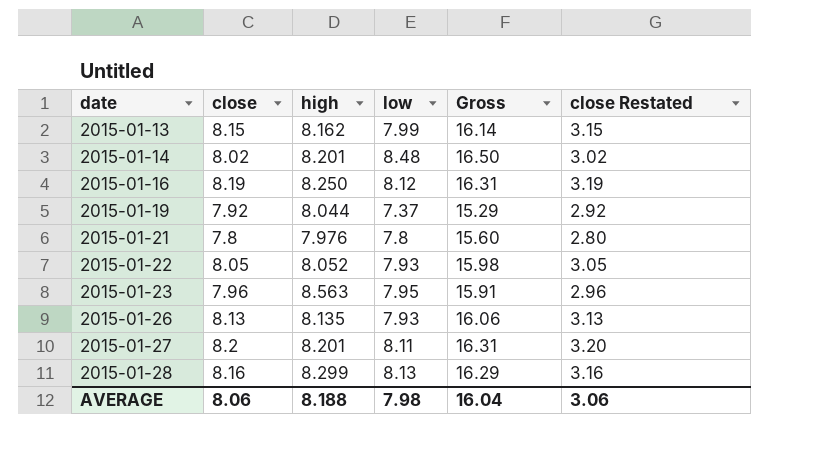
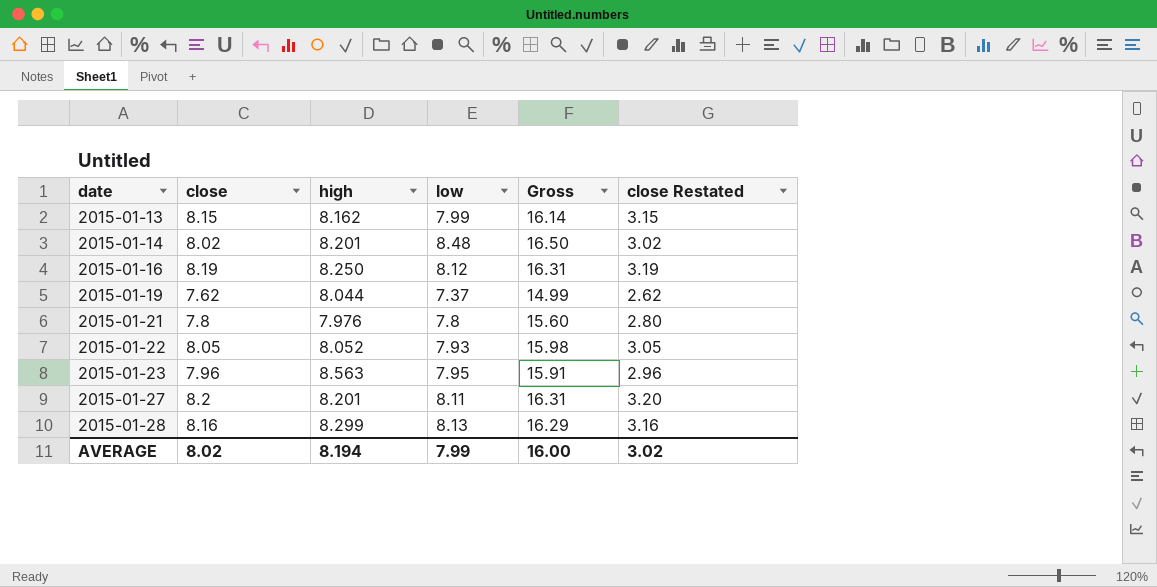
row 2015-01-26: 8.13 | 8.135 | 7.93 | 16.06 | 3.13 -> none
2015-01-19 | close: 7.92 -> 7.62
2015-01-19 | Gross: 15.29 -> 14.99
2015-01-19 | close Restated: 2.92 -> 2.62
AVERAGE | close: 8.06 -> 8.02
AVERAGE | high: 8.188 -> 8.194
AVERAGE | low: 7.98 -> 7.99
AVERAGE | Gross: 16.04 -> 16.00
AVERAGE | close Restated: 3.06 -> 3.02

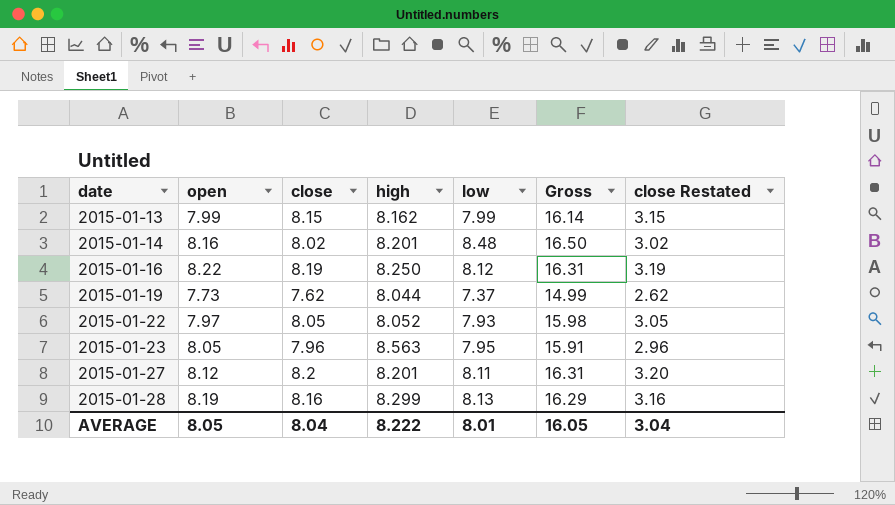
column open | position: none -> 2
row 2015-01-21: 7.8 | 7.976 | 7.8 | 15.60 | 2.80 -> none
AVERAGE | close: 8.02 -> 8.04
AVERAGE | high: 8.194 -> 8.222
AVERAGE | low: 7.99 -> 8.01
AVERAGE | Gross: 16.00 -> 16.05
AVERAGE | close Restated: 3.02 -> 3.04

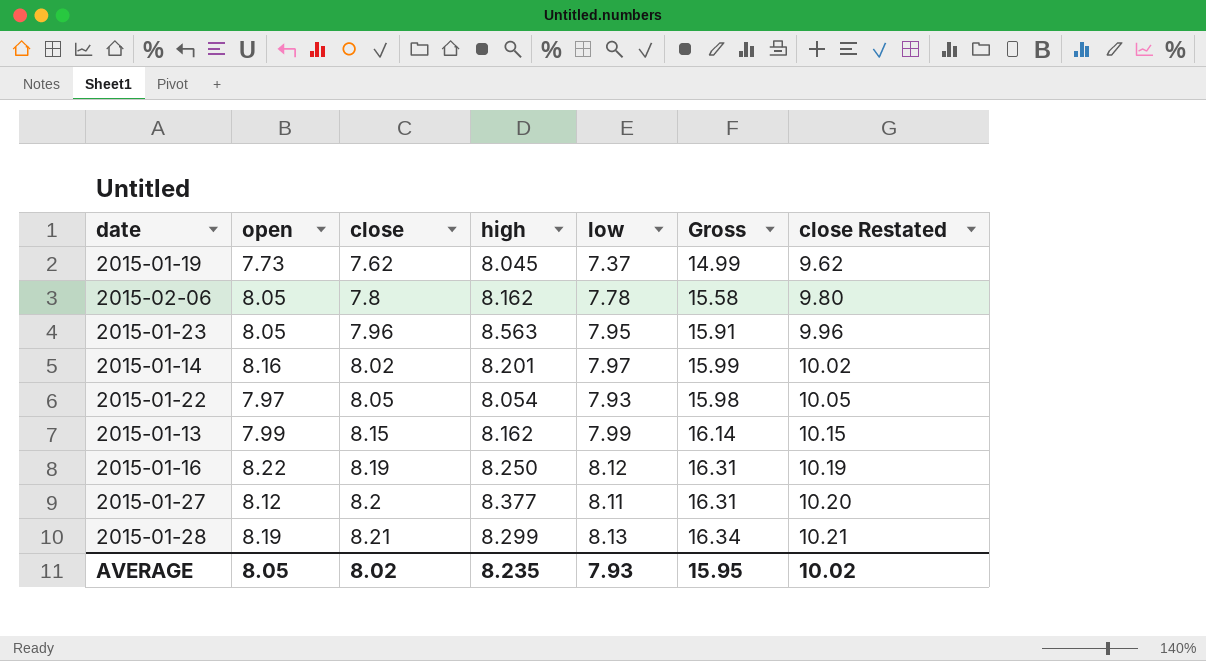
row order: date ascending -> close ascending
column close Restated | formula: [close] - 5 -> [close] + 2
2015-01-19 | high: 8.044 -> 8.045
row 2015-02-06: none -> 8.05 | 7.8 | 8.162 | 7.78 | 15.58 | 9.80
2015-01-14 | low: 8.48 -> 7.97
2015-01-14 | Gross: 16.50 -> 15.99
2015-01-22 | high: 8.052 -> 8.054
2015-01-27 | high: 8.201 -> 8.377
2015-01-28 | close: 8.16 -> 8.21
2015-01-28 | Gross: 16.29 -> 16.34
AVERAGE | close: 8.04 -> 8.02
AVERAGE | high: 8.222 -> 8.235
AVERAGE | low: 8.01 -> 7.93
AVERAGE | Gross: 16.05 -> 15.95
AVERAGE | close Restated: 3.04 -> 10.02

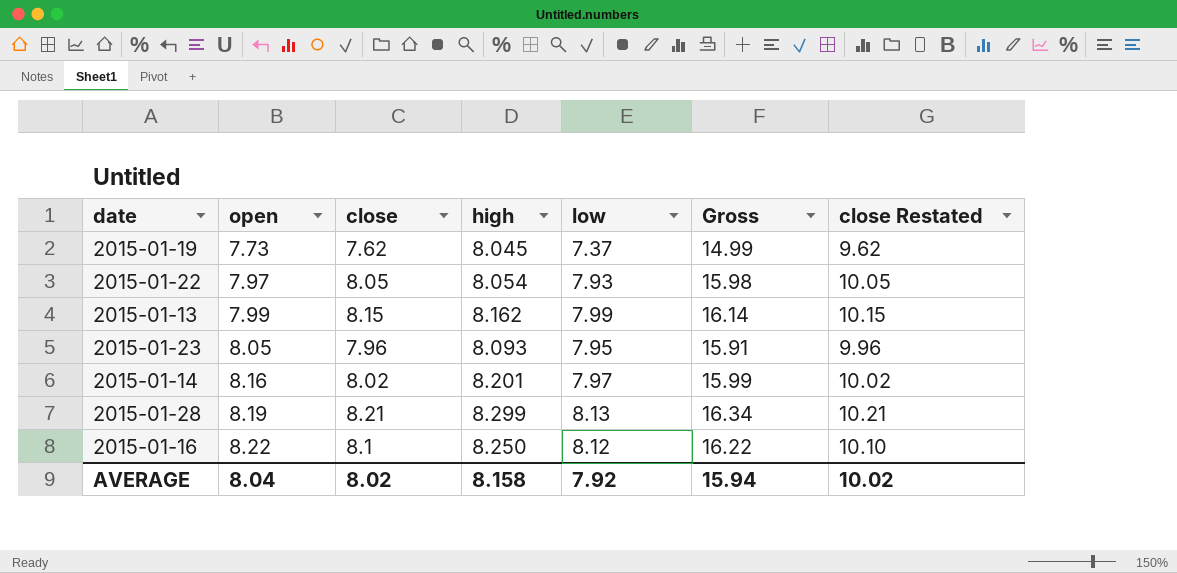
row order: close ascending -> open ascending
row 2015-02-06: 8.05 | 7.8 | 8.162 | 7.78 | 15.58 | 9.80 -> none
row 2015-01-27: 8.12 | 8.2 | 8.377 | 8.11 | 16.31 | 10.20 -> none
2015-01-23 | high: 8.563 -> 8.093
2015-01-16 | close: 8.19 -> 8.1
2015-01-16 | Gross: 16.31 -> 16.22
2015-01-16 | close Restated: 10.19 -> 10.10
AVERAGE | open: 8.05 -> 8.04
AVERAGE | high: 8.235 -> 8.158
AVERAGE | low: 7.93 -> 7.92
AVERAGE | Gross: 15.95 -> 15.94

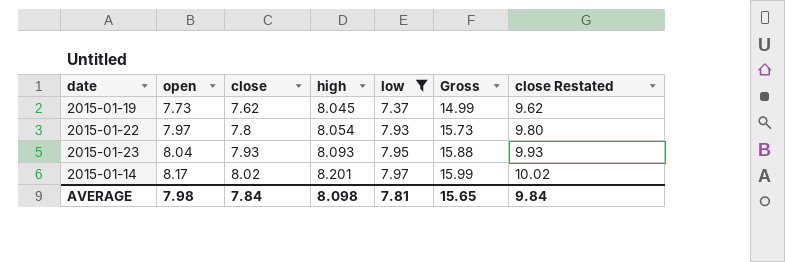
filter: none -> low <= 7.97
2015-01-22 | close: 8.05 -> 7.8
2015-01-22 | Gross: 15.98 -> 15.73
2015-01-22 | close Restated: 10.05 -> 9.80
2015-01-23 | open: 8.05 -> 8.04
2015-01-23 | close: 7.96 -> 7.93
2015-01-23 | Gross: 15.91 -> 15.88
2015-01-23 | close Restated: 9.96 -> 9.93
2015-01-14 | open: 8.16 -> 8.17
AVERAGE | open: 8.04 -> 7.98
AVERAGE | close: 8.02 -> 7.84
AVERAGE | high: 8.158 -> 8.098
AVERAGE | low: 7.92 -> 7.81
AVERAGE | Gross: 15.94 -> 15.65
AVERAGE | close Restated: 10.02 -> 9.84

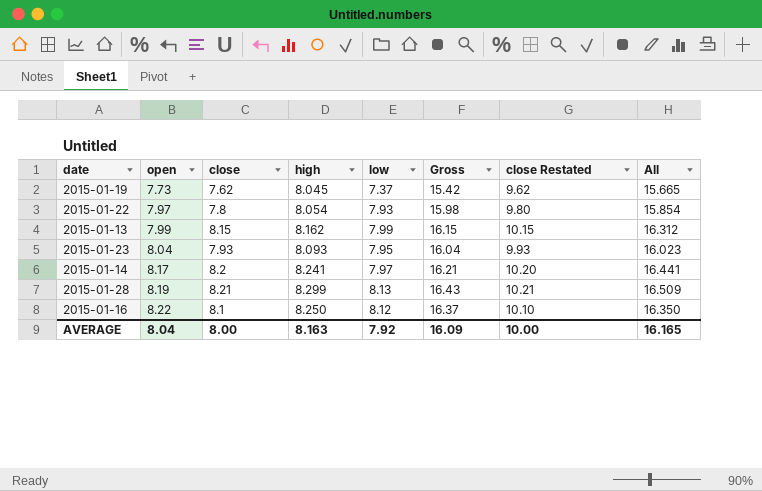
filter: low <= 7.97 -> none
column Gross | formula: [close] + [low] -> [high] + [low]
column All | formula: none -> [close] + [high]
2015-01-14 | close: 8.02 -> 8.2
2015-01-14 | high: 8.201 -> 8.241
2015-01-14 | close Restated: 10.02 -> 10.20
AVERAGE | open: 7.98 -> 8.04
AVERAGE | close: 7.84 -> 8.00
AVERAGE | high: 8.098 -> 8.163
AVERAGE | low: 7.81 -> 7.92
AVERAGE | Gross: 15.65 -> 16.09
AVERAGE | close Restated: 9.84 -> 10.00

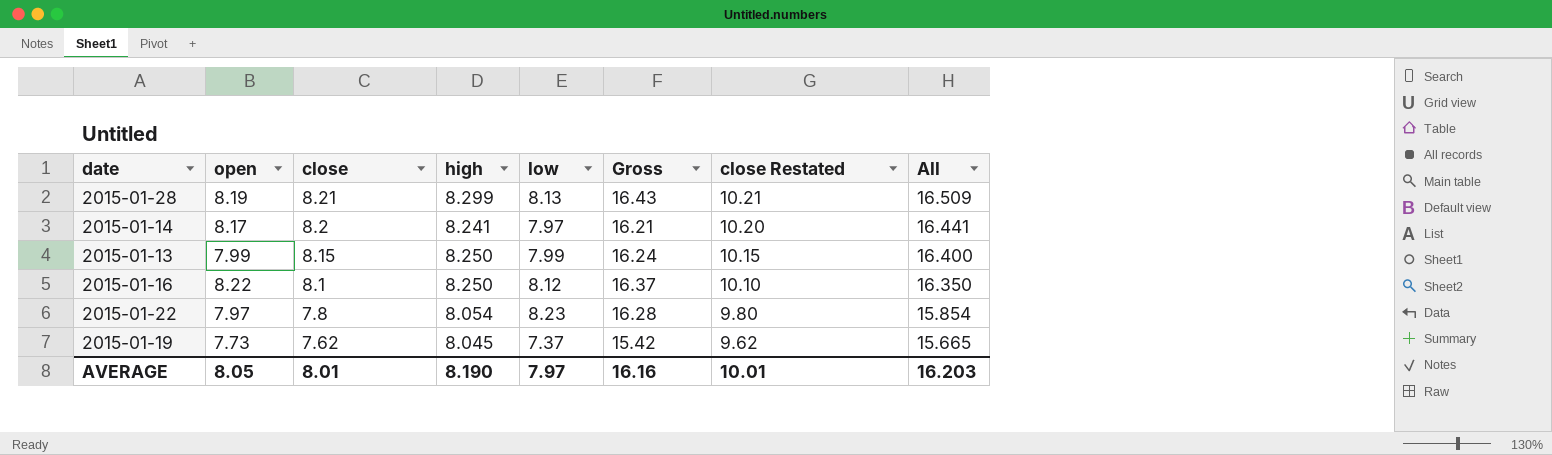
row order: open ascending -> close descending
row 2015-01-23: 8.04 | 7.93 | 8.093 | 7.95 | 16.04 | 9.93 | 16.023 -> none
2015-01-13 | high: 8.162 -> 8.250
2015-01-13 | Gross: 16.15 -> 16.24
2015-01-13 | All: 16.312 -> 16.400
2015-01-22 | low: 7.93 -> 8.23
2015-01-22 | Gross: 15.98 -> 16.28
AVERAGE | open: 8.04 -> 8.05
AVERAGE | close: 8.00 -> 8.01
AVERAGE | high: 8.163 -> 8.190
AVERAGE | low: 7.92 -> 7.97
AVERAGE | Gross: 16.09 -> 16.16
AVERAGE | close Restated: 10.00 -> 10.01
AVERAGE | All: 16.165 -> 16.203

